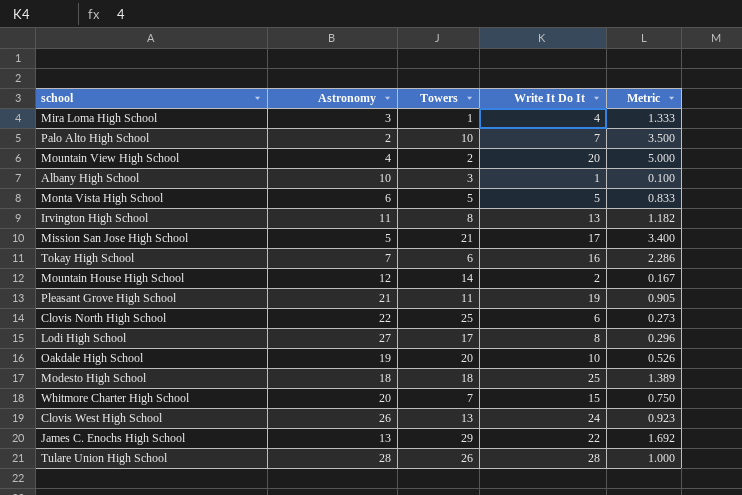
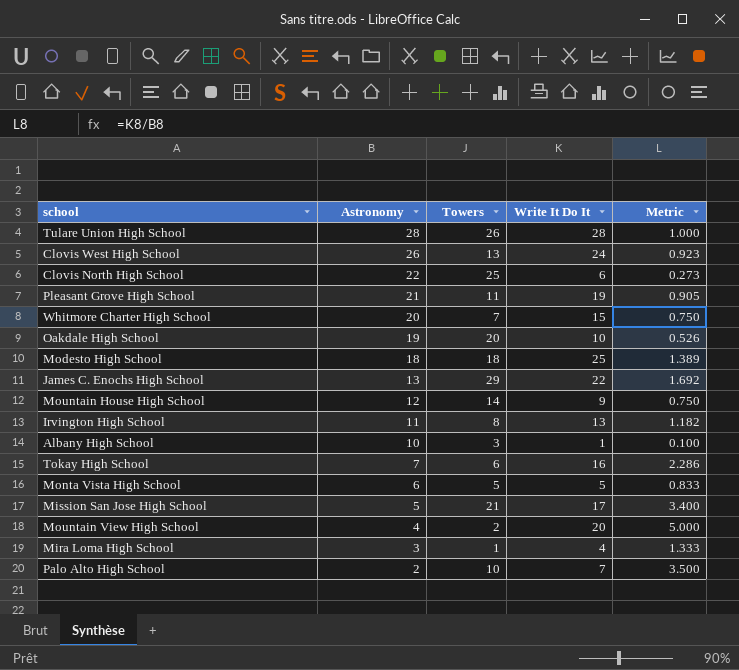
row order: none -> Astronomy descending
row Lodi High School: 27 | 17 | 8 | 0.296 -> none
Mountain House High School | Write It Do It: 2 -> 9
Mountain House High School | Metric: 0.167 -> 0.750

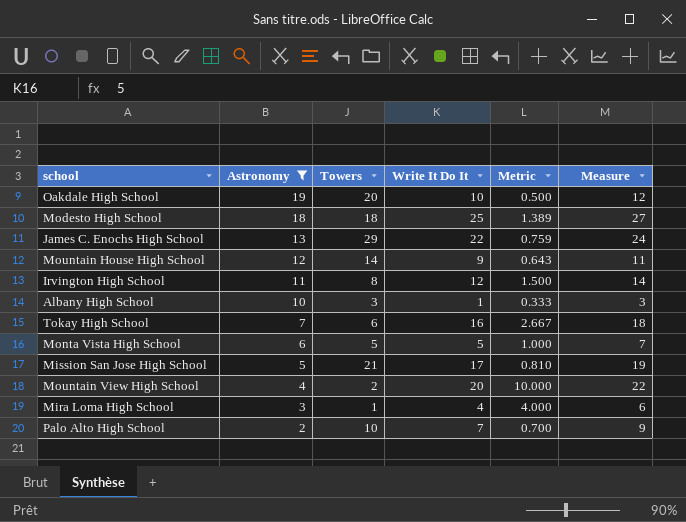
filter: none -> Astronomy <= 19
column Metric | formula: [Write It Do It] / [Astronomy] -> [Write It Do It] / [Towers]
column Measure | formula: none -> [Write It Do It] + 2
Irvington High School | Write It Do It: 13 -> 12

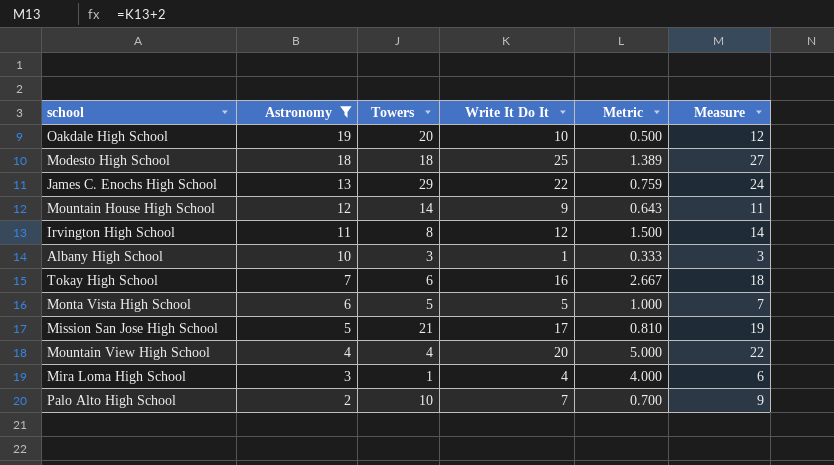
Mountain View High School | Towers: 2 -> 4
Mountain View High School | Metric: 10.000 -> 5.000

